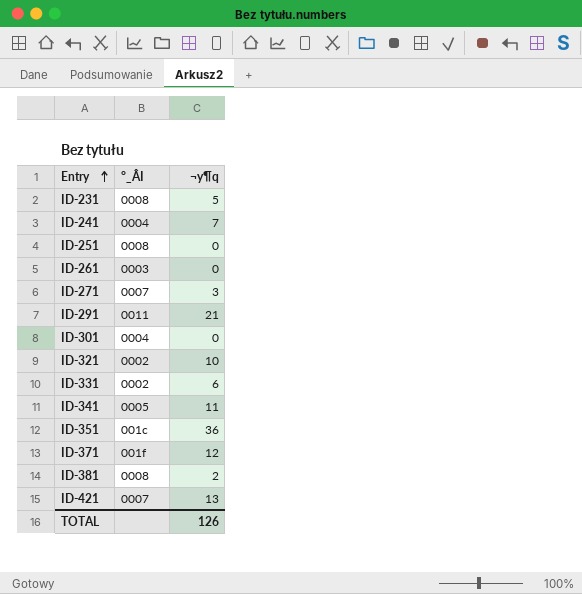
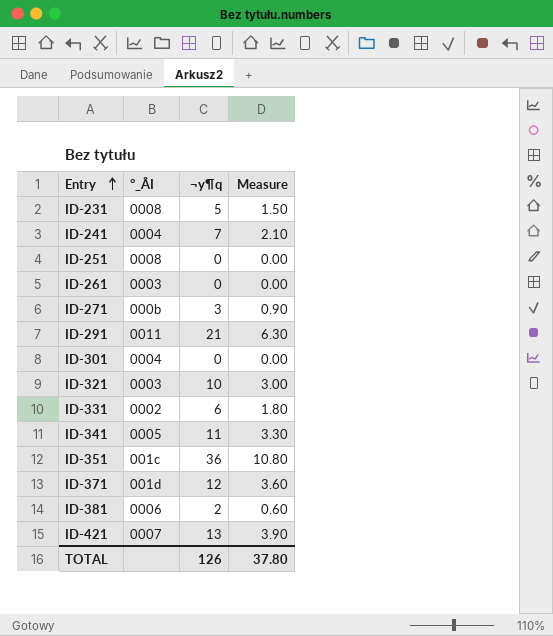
column Measure | formula: none -> [¬y¶q] * 0.3
ID-271 | °_ÂI: 0007 -> 000b
ID-321 | °_ÂI: 0002 -> 0003
ID-371 | °_ÂI: 001f -> 001d
ID-381 | °_ÂI: 0008 -> 0006

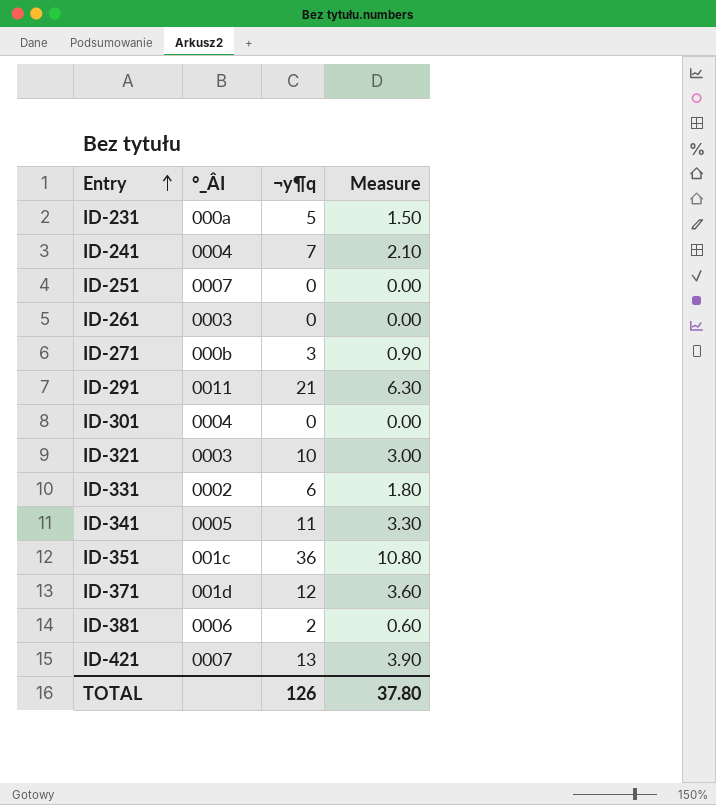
ID-231 | °_ÂI: 0008 -> 000a
ID-251 | °_ÂI: 0008 -> 0007

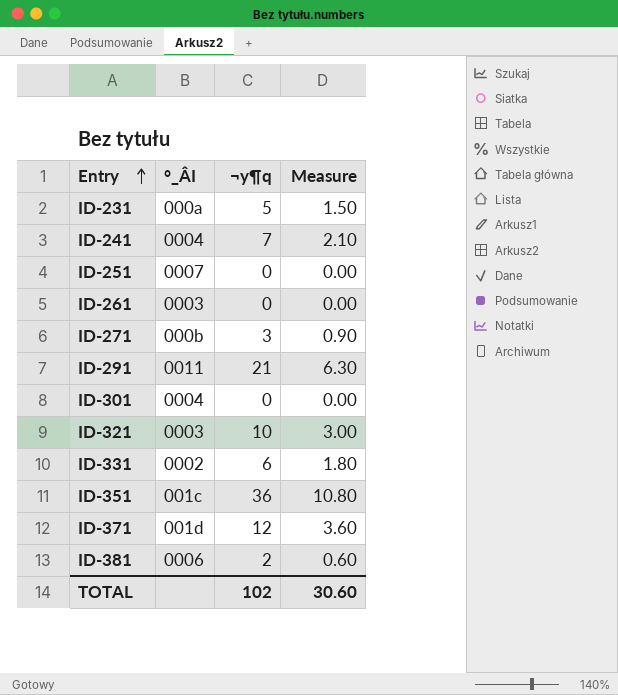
row ID-341: 0005 | 11 | 3.30 -> none
row ID-421: 0007 | 13 | 3.90 -> none
TOTAL | ¬y¶q: 126 -> 102
TOTAL | Measure: 37.80 -> 30.60

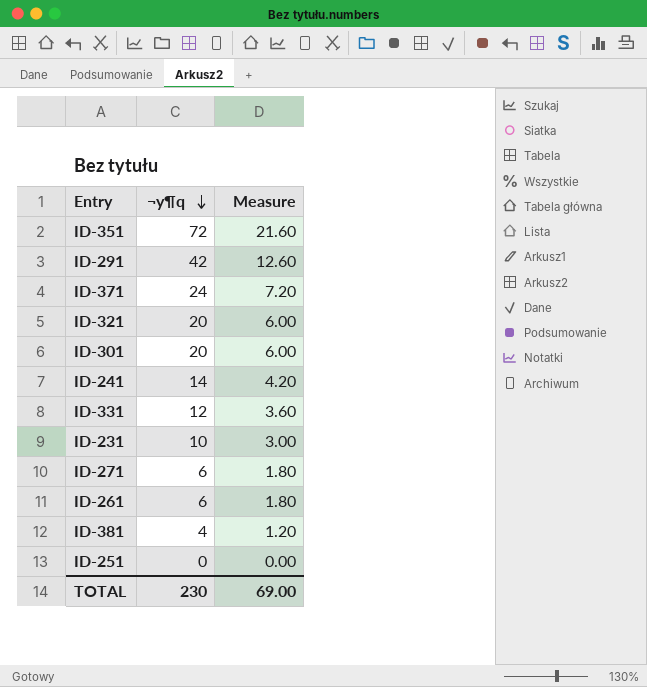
row order: Entry ascending -> ¬y¶q descending
column °_ÂI | position: 2 -> none
ID-351 | ¬y¶q: 36 -> 72
ID-351 | Measure: 10.80 -> 21.60
ID-291 | ¬y¶q: 21 -> 42
ID-291 | Measure: 6.30 -> 12.60
ID-371 | ¬y¶q: 12 -> 24
ID-371 | Measure: 3.60 -> 7.20
ID-321 | ¬y¶q: 10 -> 20
ID-321 | Measure: 3.00 -> 6.00
ID-301 | ¬y¶q: 0 -> 20
ID-301 | Measure: 0.00 -> 6.00
ID-241 | ¬y¶q: 7 -> 14
ID-241 | Measure: 2.10 -> 4.20
ID-331 | ¬y¶q: 6 -> 12
ID-331 | Measure: 1.80 -> 3.60
ID-231 | ¬y¶q: 5 -> 10
ID-231 | Measure: 1.50 -> 3.00
ID-271 | ¬y¶q: 3 -> 6
ID-271 | Measure: 0.90 -> 1.80
ID-261 | ¬y¶q: 0 -> 6
ID-261 | Measure: 0.00 -> 1.80
ID-381 | ¬y¶q: 2 -> 4
ID-381 | Measure: 0.60 -> 1.20
TOTAL | ¬y¶q: 102 -> 230
TOTAL | Measure: 30.60 -> 69.00

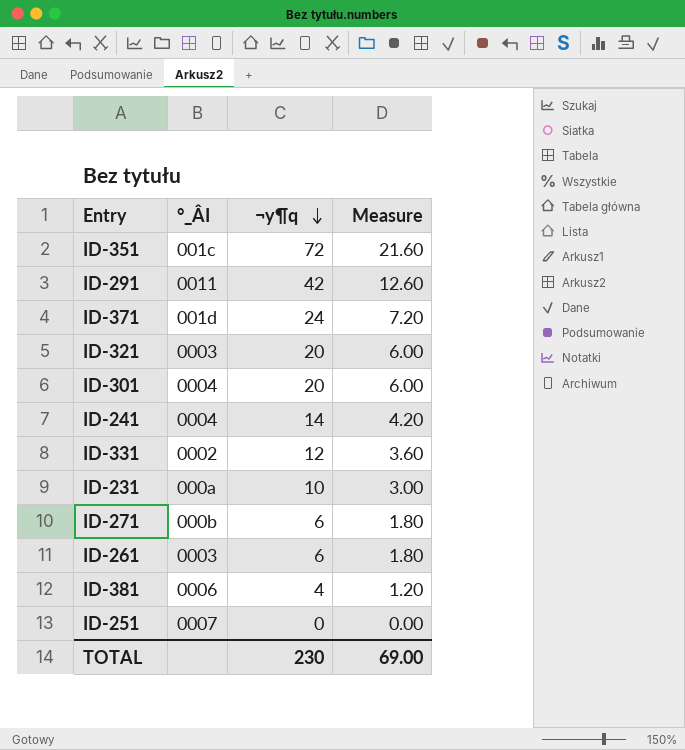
column °_ÂI | position: none -> 2

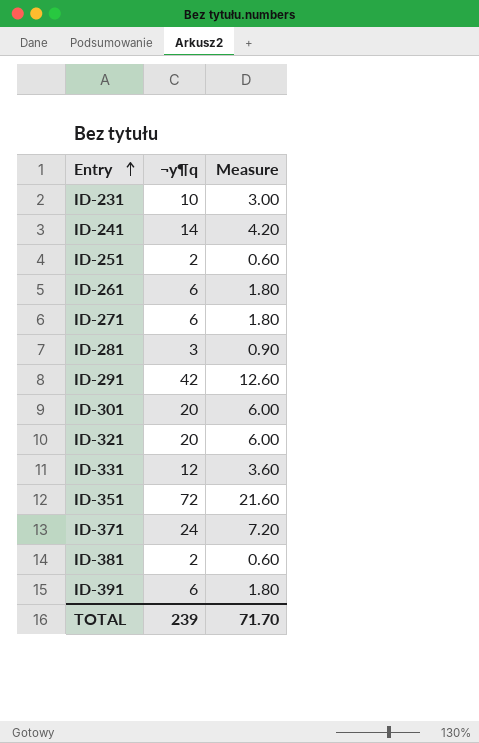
row order: ¬y¶q descending -> Entry ascending
column °_ÂI | position: 2 -> none
ID-251 | ¬y¶q: 0 -> 2
ID-251 | Measure: 0.00 -> 0.60
row ID-281: none -> 3 | 0.90
ID-381 | ¬y¶q: 4 -> 2
ID-381 | Measure: 1.20 -> 0.60
row ID-391: none -> 6 | 1.80
TOTAL | ¬y¶q: 230 -> 239
TOTAL | Measure: 69.00 -> 71.70

